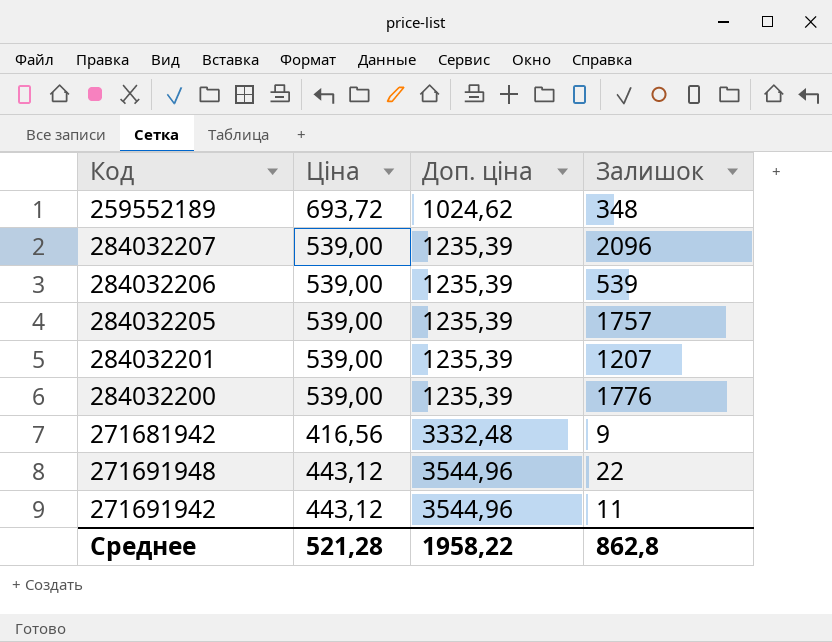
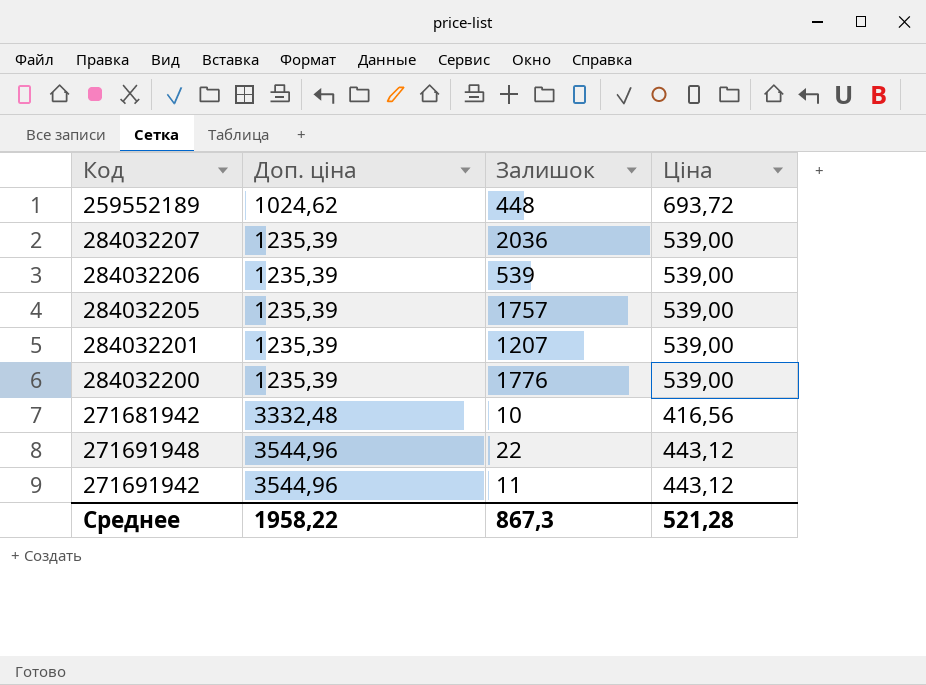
column Ціна | position: 2 -> 4
259552189 | Залишок: 348 -> 448
284032207 | Залишок: 2096 -> 2036
271681942 | Залишок: 9 -> 10
Среднее | Залишок: 862,8 -> 867,3

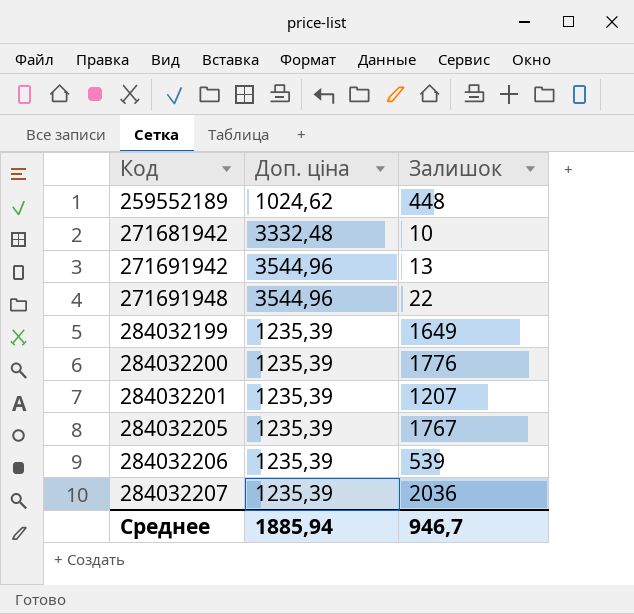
row order: Доп. ціна ascending -> Код ascending
column Ціна | position: 4 -> none
271691942 | Залишок: 11 -> 13
row 284032199: none -> 1235,39 | 1649
284032205 | Залишок: 1757 -> 1767
Среднее | Доп. ціна: 1958,22 -> 1885,94
Среднее | Залишок: 867,3 -> 946,7

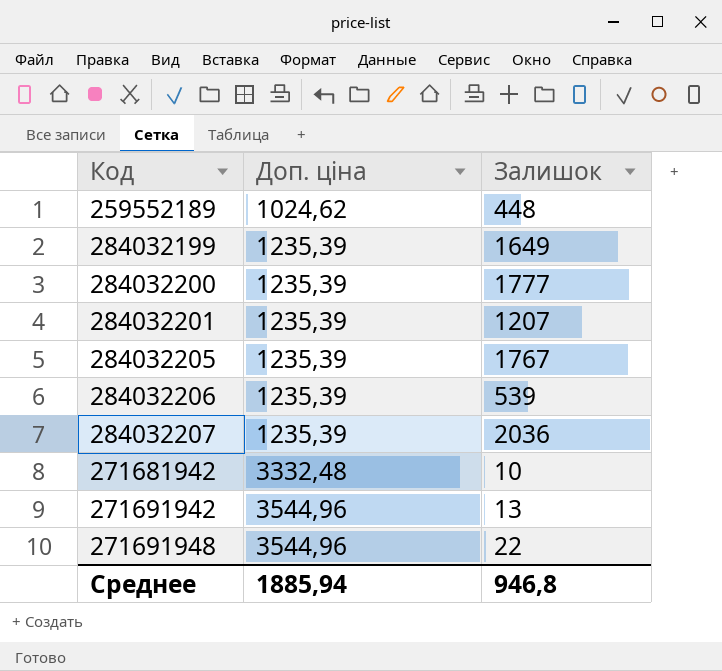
row order: Код ascending -> Доп. ціна ascending
284032200 | Залишок: 1776 -> 1777
Среднее | Залишок: 946,7 -> 946,8

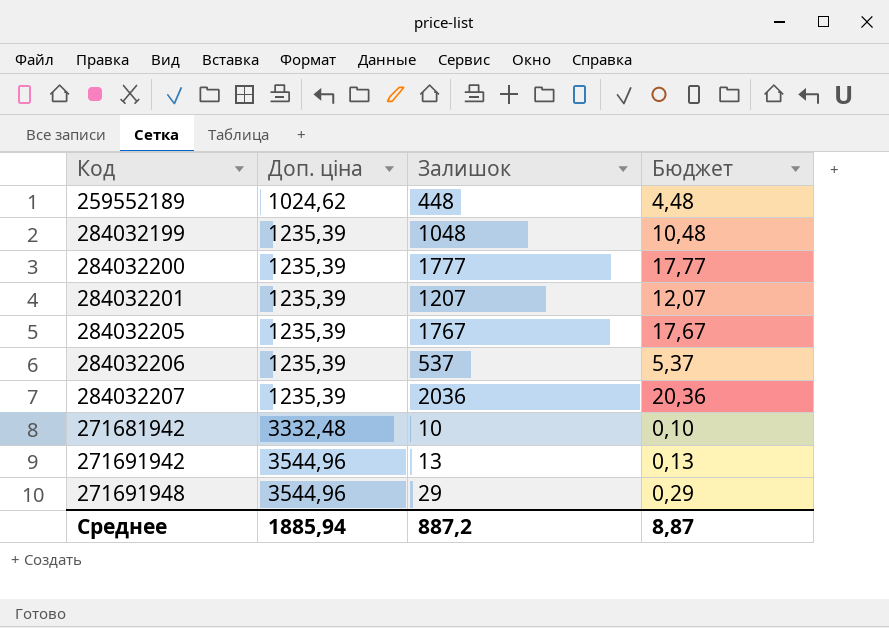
column Бюджет | formula: none -> [Залишок] * 0,01
284032199 | Залишок: 1649 -> 1048
284032206 | Залишок: 539 -> 537
271691948 | Залишок: 22 -> 29
Среднее | Залишок: 946,8 -> 887,2

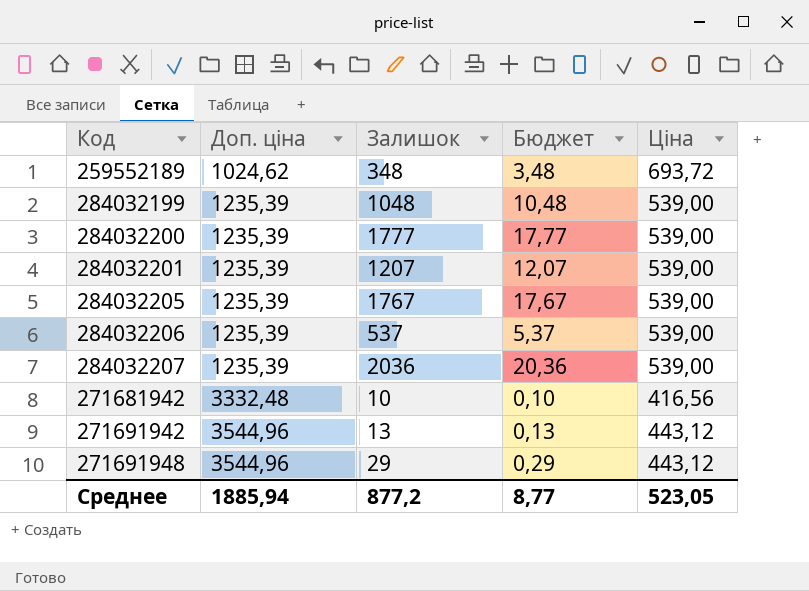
column Ціна | position: none -> 5
259552189 | Залишок: 448 -> 348
259552189 | Бюджет: 4,48 -> 3,48
Среднее | Залишок: 887,2 -> 877,2
Среднее | Бюджет: 8,87 -> 8,77

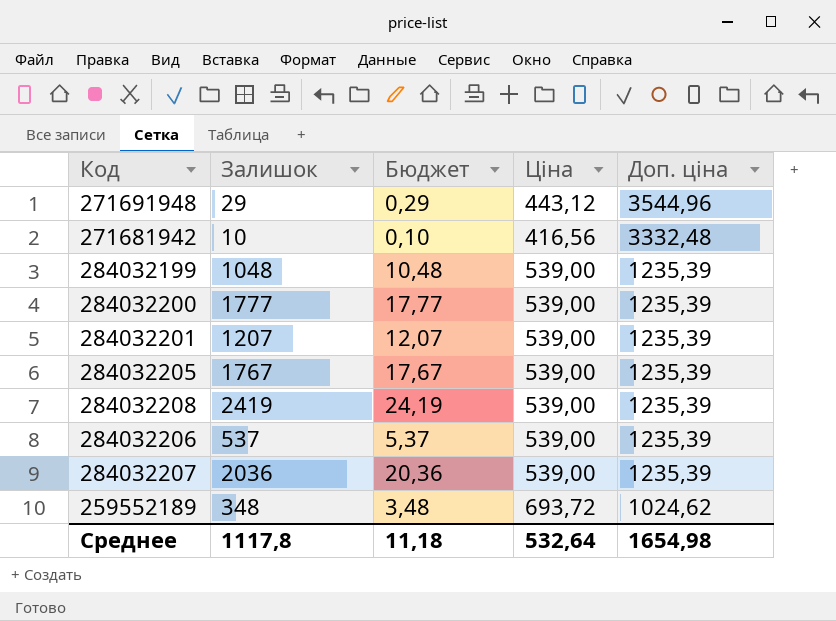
row order: Доп. ціна ascending -> Доп. ціна descending
column Доп. ціна | position: 2 -> 5
row 271691942: 3544,96 | 13 | 0,13 | 443,12 -> none
row 284032208: none -> 2419 | 24,19 | 539,00 | 1235,39
Среднее | Залишок: 877,2 -> 1117,8
Среднее | Бюджет: 8,77 -> 11,18
Среднее | Ціна: 523,05 -> 532,64
Среднее | Доп. ціна: 1885,94 -> 1654,98

